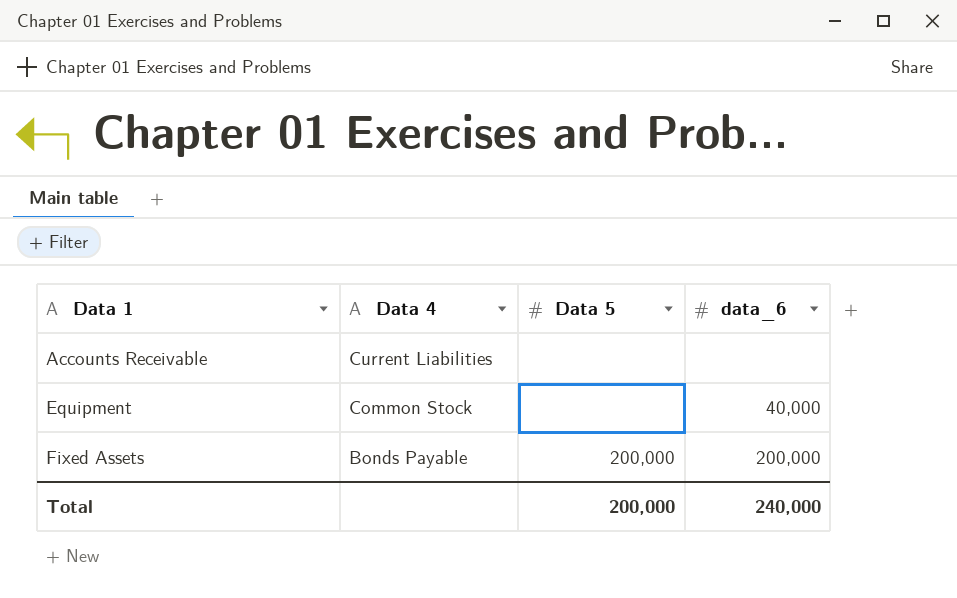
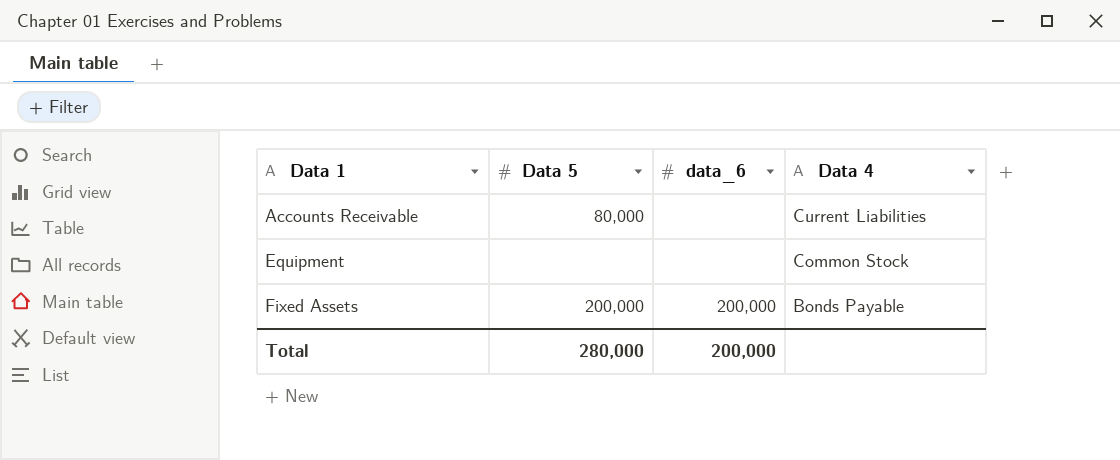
column Data 4 | position: 2 -> 4
Accounts Receivable | Data 5: none -> 80,000
Equipment | data_6: 40,000 -> none
Total | Data 5: 200,000 -> 280,000
Total | data_6: 240,000 -> 200,000

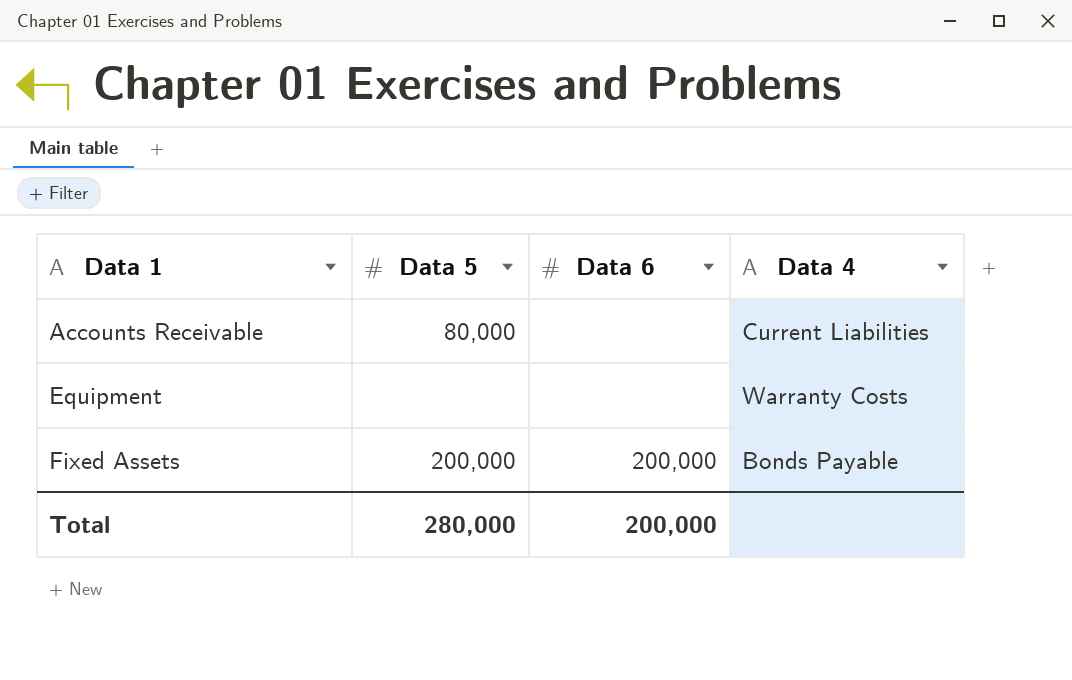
column name: data_6 -> Data 6
Equipment | Data 4: Common Stock -> Warranty Costs

